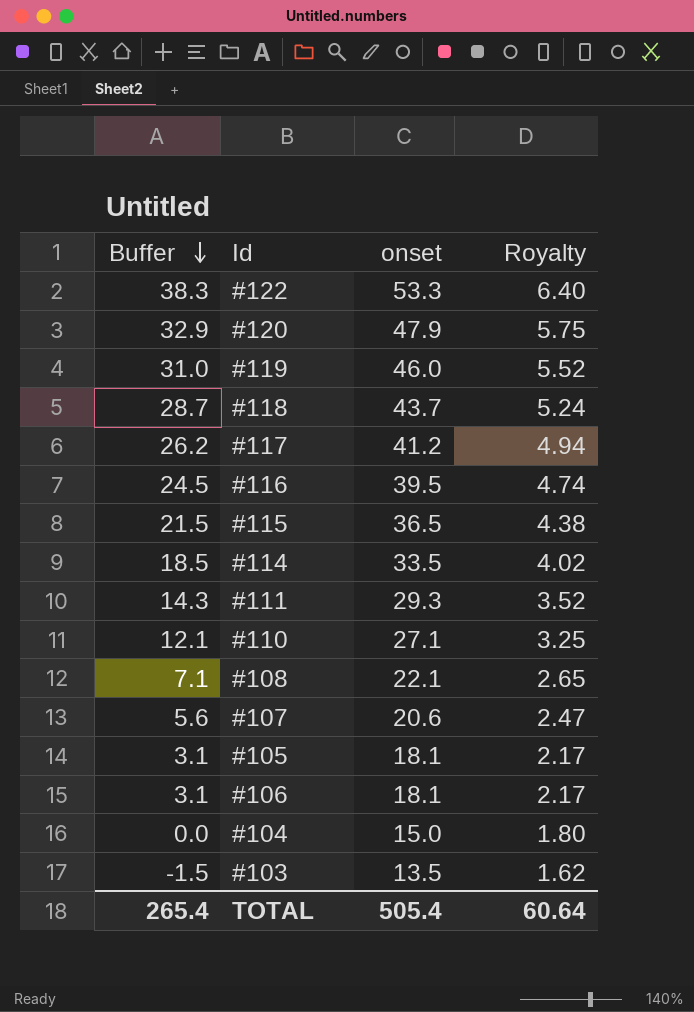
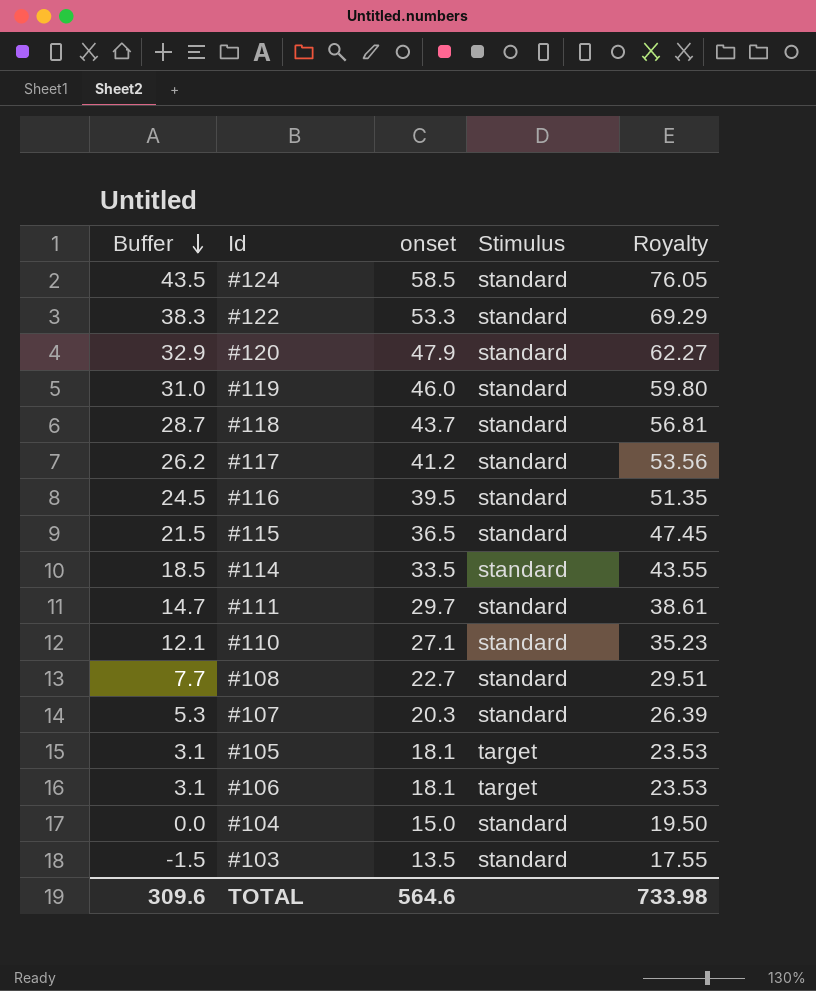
column Stimulus | position: none -> 4
column Royalty | formula: [onset] * 0.12 -> [onset] * 1.3
row #124: none -> 43.5 | 58.5 | standard | 76.05
#111 | Buffer: 14.3 -> 14.7
#111 | onset: 29.3 -> 29.7
#108 | Buffer: 7.1 -> 7.7
#108 | onset: 22.1 -> 22.7
#107 | Buffer: 5.6 -> 5.3
#107 | onset: 20.6 -> 20.3
TOTAL | Buffer: 265.4 -> 309.6
TOTAL | onset: 505.4 -> 564.6
TOTAL | Royalty: 60.64 -> 733.98

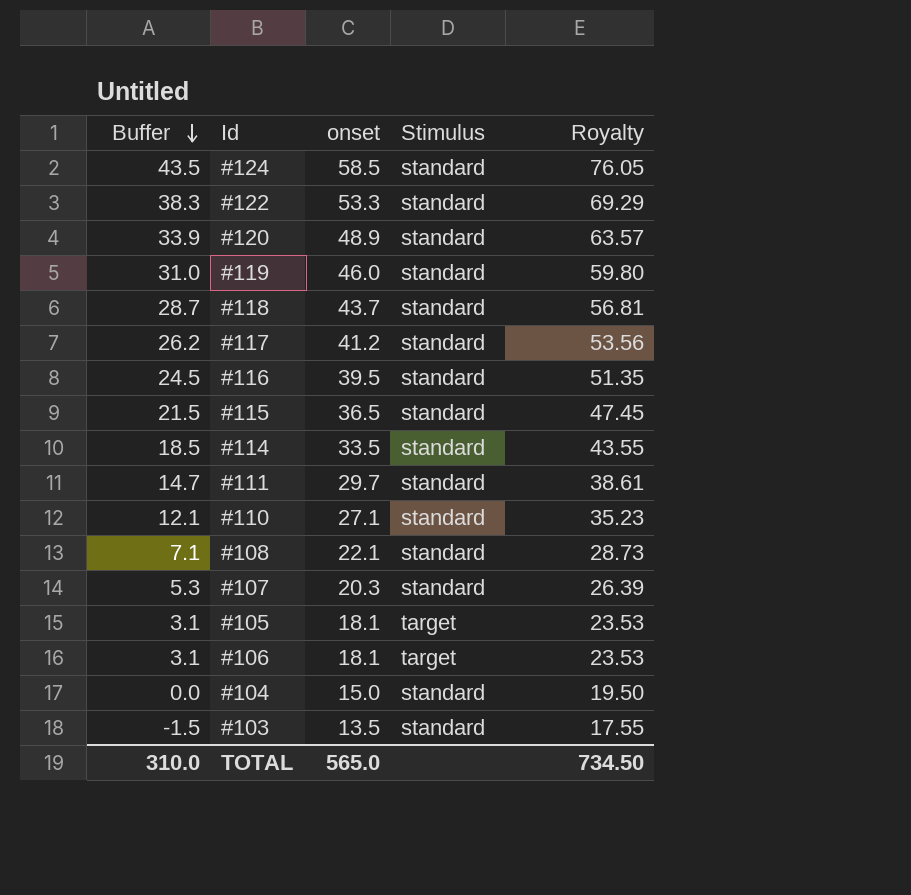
#120 | Buffer: 32.9 -> 33.9
#120 | onset: 47.9 -> 48.9
#120 | Royalty: 62.27 -> 63.57
#108 | Buffer: 7.7 -> 7.1
#108 | onset: 22.7 -> 22.1
#108 | Royalty: 29.51 -> 28.73
TOTAL | Buffer: 309.6 -> 310.0
TOTAL | onset: 564.6 -> 565.0
TOTAL | Royalty: 733.98 -> 734.50

